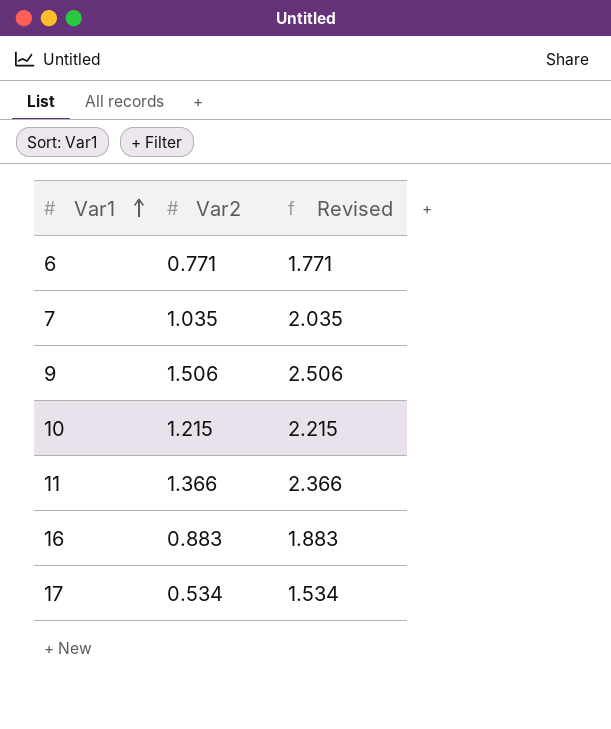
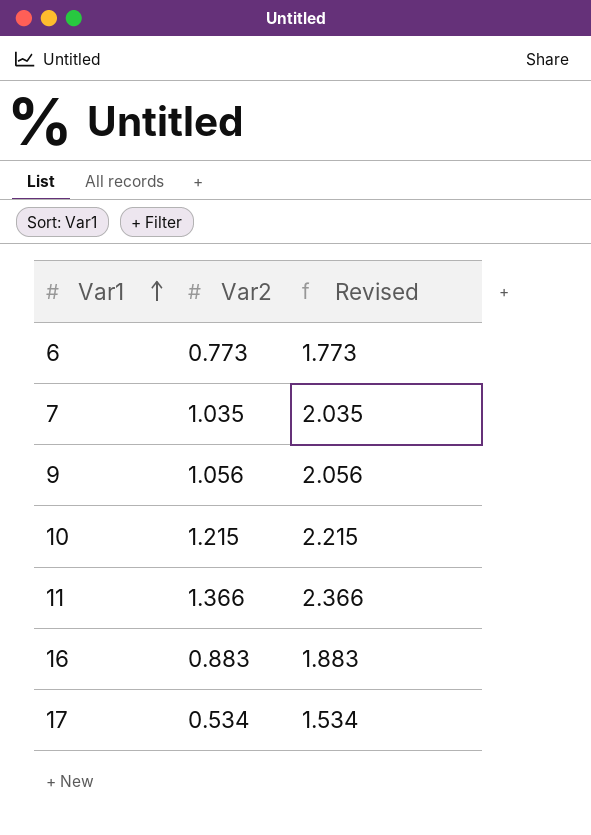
6 | Var2: 0.771 -> 0.773
6 | Revised: 1.771 -> 1.773
9 | Var2: 1.506 -> 1.056
9 | Revised: 2.506 -> 2.056

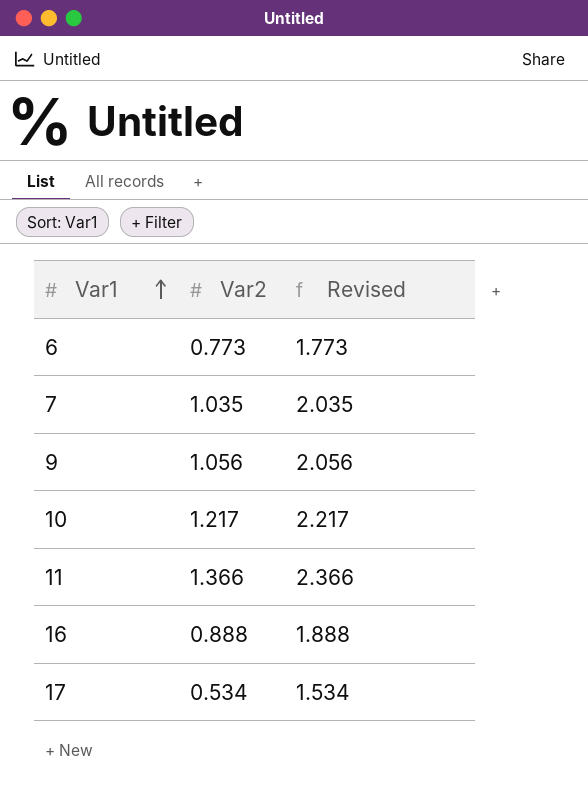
10 | Var2: 1.215 -> 1.217
10 | Revised: 2.215 -> 2.217
16 | Var2: 0.883 -> 0.888
16 | Revised: 1.883 -> 1.888

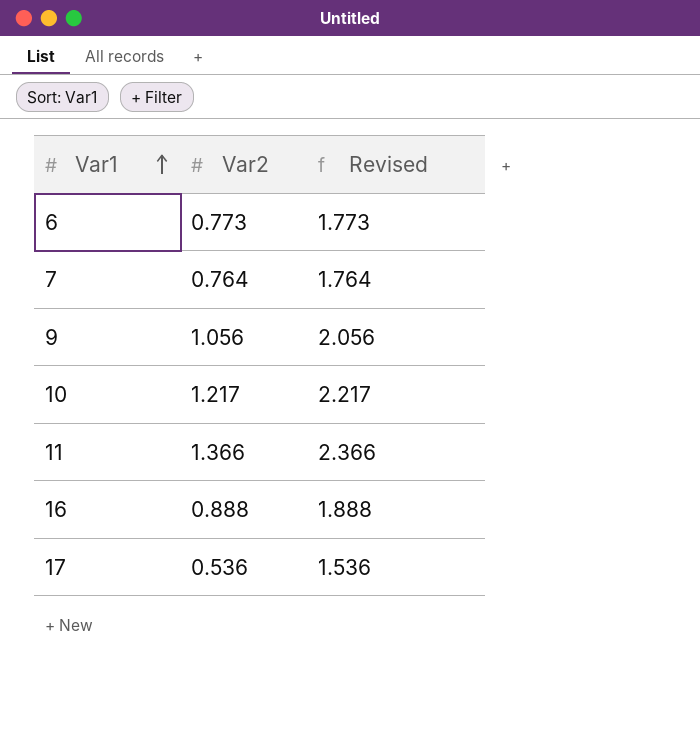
7 | Var2: 1.035 -> 0.764
7 | Revised: 2.035 -> 1.764
17 | Var2: 0.534 -> 0.536
17 | Revised: 1.534 -> 1.536

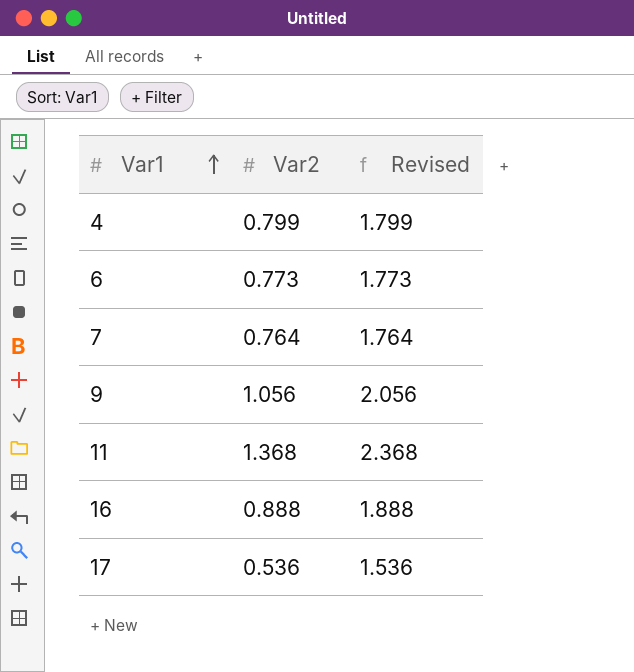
row 10: 1.217 | 2.217 -> none
row 4: none -> 0.799 | 1.799
11 | Var2: 1.366 -> 1.368
11 | Revised: 2.366 -> 2.368

